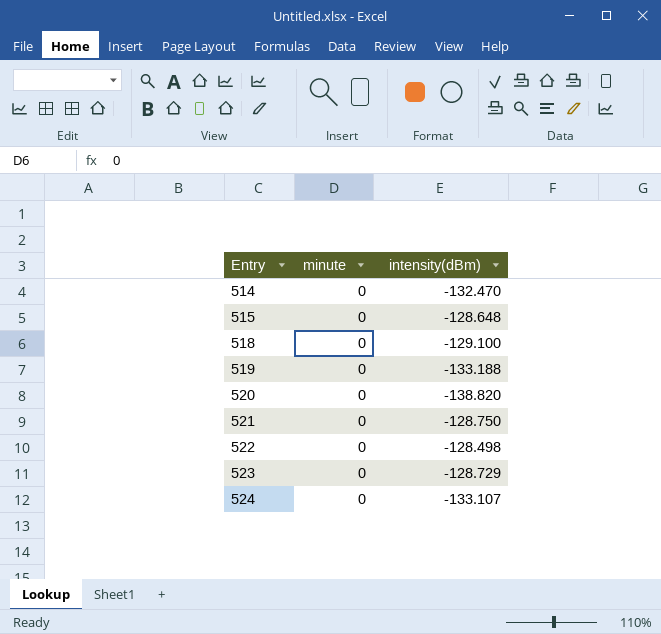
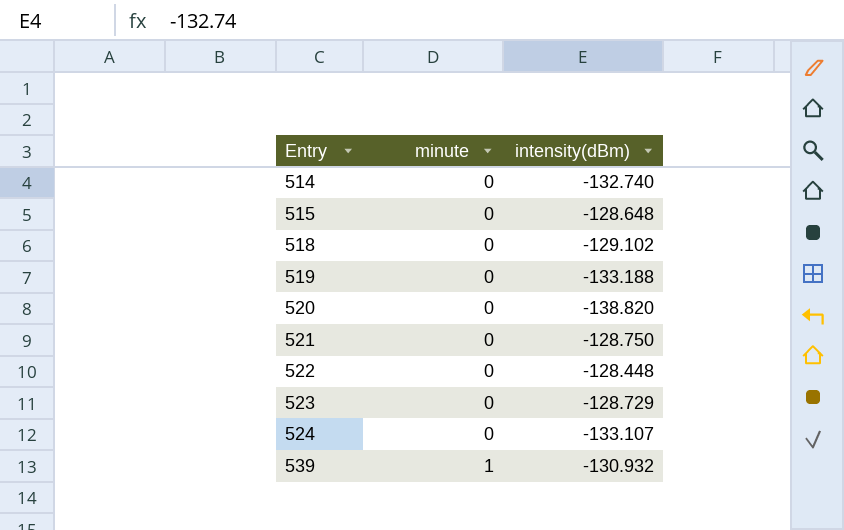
514 | intensity(dBm): -132.470 -> -132.740
518 | intensity(dBm): -129.100 -> -129.102
522 | intensity(dBm): -128.498 -> -128.448
row 539: none -> 1 | -130.932

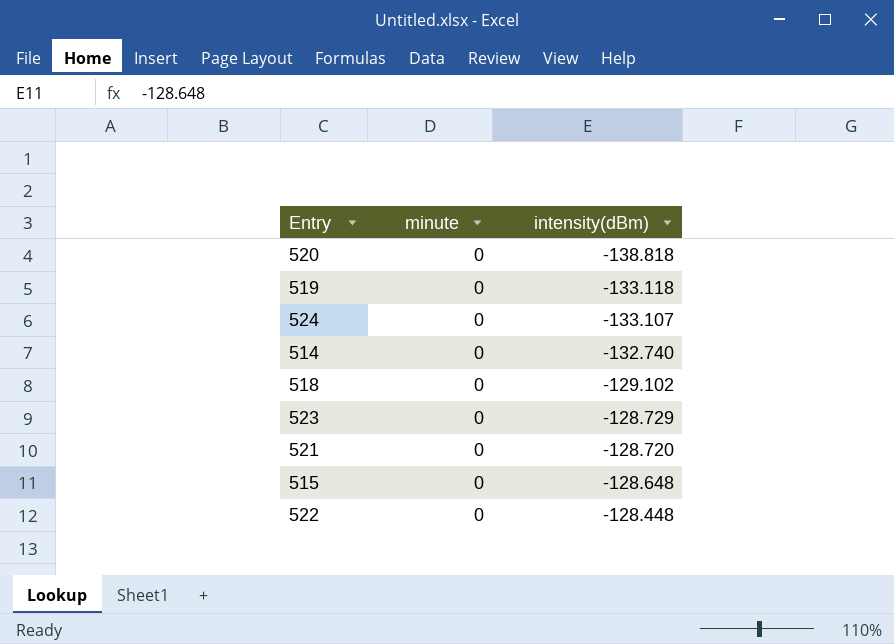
row order: Entry ascending -> intensity(dBm) ascending
row 539: 1 | -130.932 -> none
520 | intensity(dBm): -138.820 -> -138.818
519 | intensity(dBm): -133.188 -> -133.118
521 | intensity(dBm): -128.750 -> -128.720

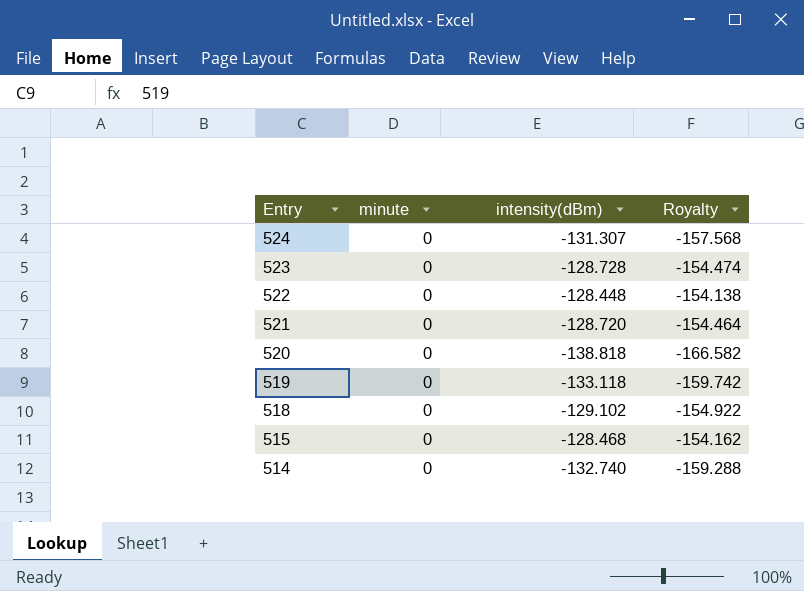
row order: intensity(dBm) ascending -> Entry descending
column Royalty | formula: none -> [intensity(dBm)] * 1.2
524 | intensity(dBm): -133.107 -> -131.307
523 | intensity(dBm): -128.729 -> -128.728
515 | intensity(dBm): -128.648 -> -128.468

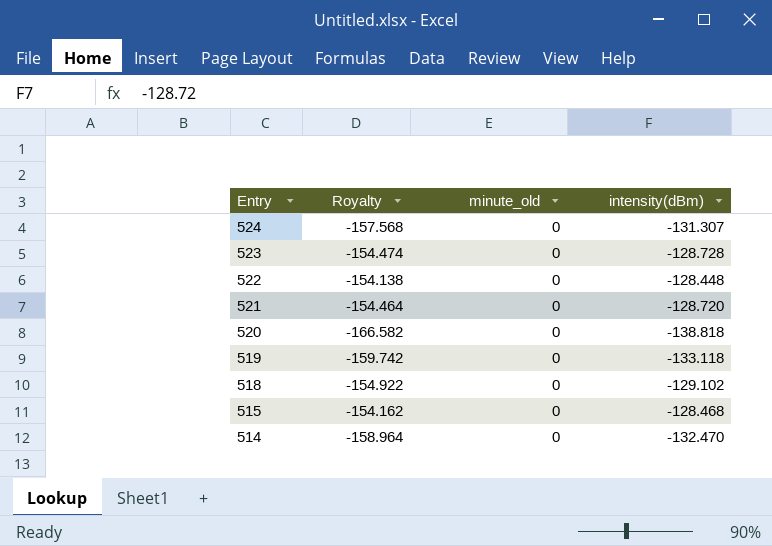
column Royalty | position: 4 -> 2
column name: minute -> minute_old
514 | Royalty: -159.288 -> -158.964
514 | intensity(dBm): -132.740 -> -132.470

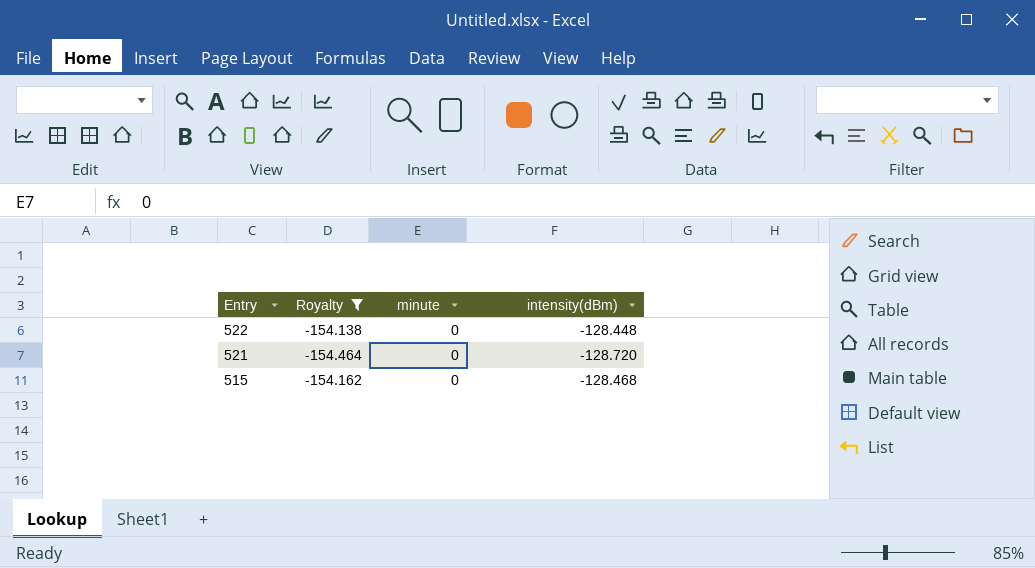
filter: none -> Royalty >= -154.464
column name: minute_old -> minute

